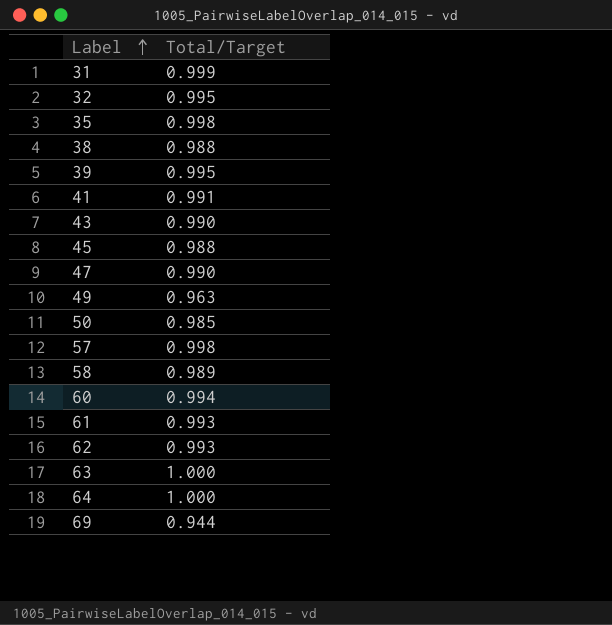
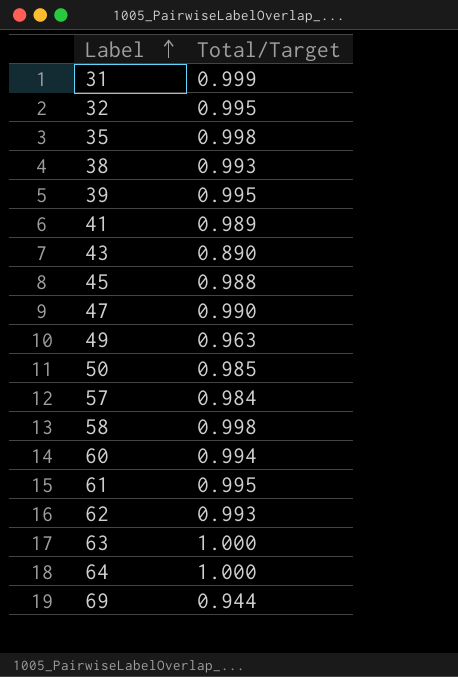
38 | Total/Target: 0.988 -> 0.993
41 | Total/Target: 0.991 -> 0.989
43 | Total/Target: 0.990 -> 0.890
57 | Total/Target: 0.998 -> 0.984
58 | Total/Target: 0.989 -> 0.998
61 | Total/Target: 0.993 -> 0.995

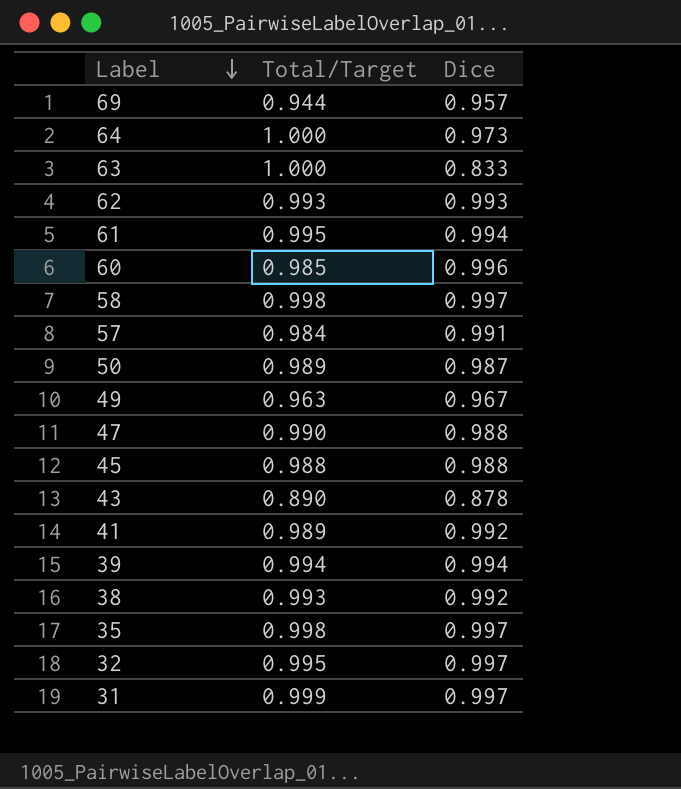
row order: Label ascending -> Label descending
column Dice | position: none -> 3
60 | Total/Target: 0.994 -> 0.985
50 | Total/Target: 0.985 -> 0.989
39 | Total/Target: 0.995 -> 0.994

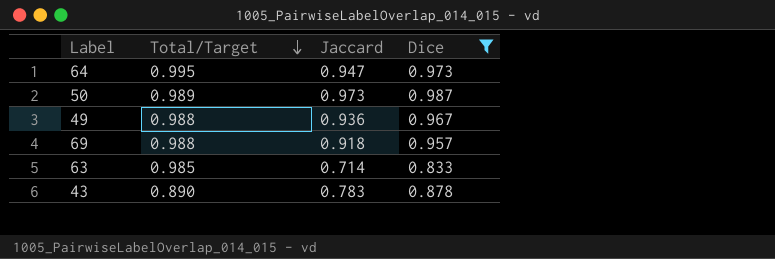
filter: none -> Dice <= 0.987
row order: Label descending -> Total/Target descending
column Jaccard | position: none -> 3
64 | Total/Target: 1.000 -> 0.995
49 | Total/Target: 0.963 -> 0.988
69 | Total/Target: 0.944 -> 0.988
63 | Total/Target: 1.000 -> 0.985

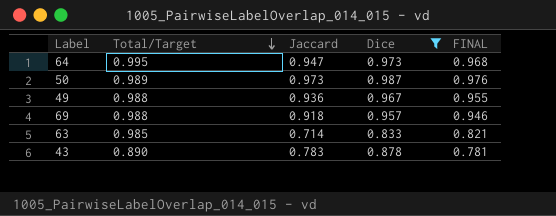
column FINAL | formula: none -> [Total/Target] * [Dice]

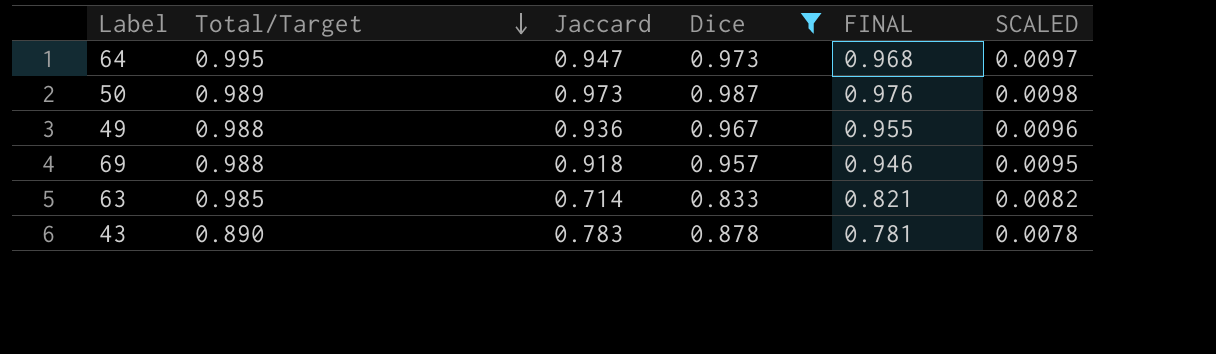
column SCALED | formula: none -> [FINAL] * 0.01

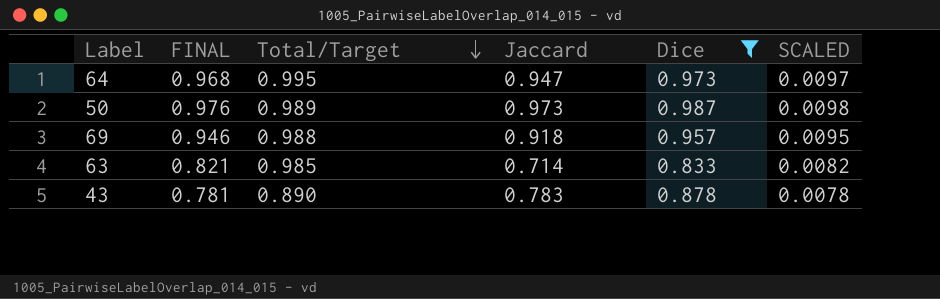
column FINAL | position: 5 -> 2
row 49: 0.988 | 0.936 | 0.967 | 0.955 | 0.0096 -> none

